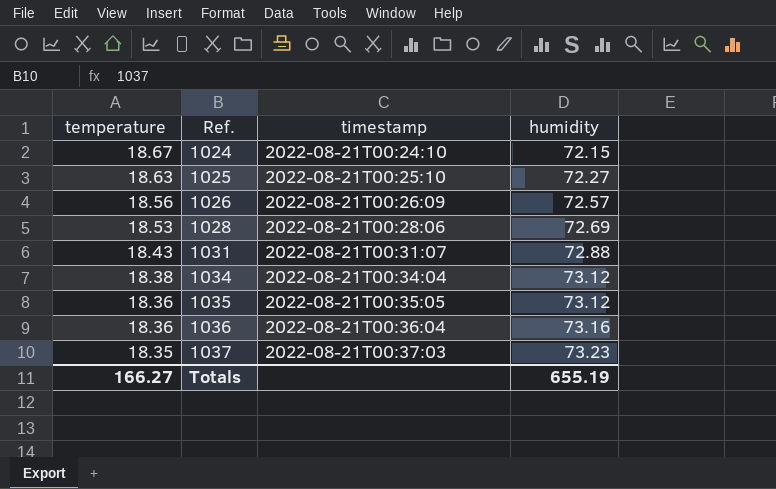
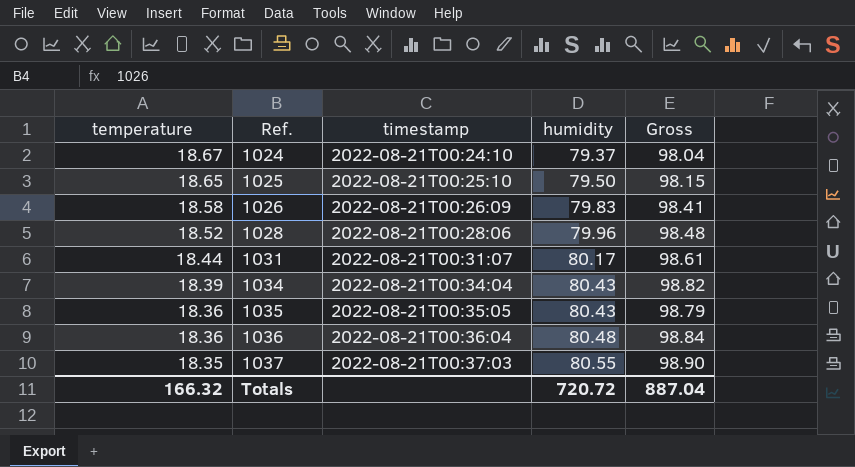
column Gross | formula: none -> [temperature] + [humidity]
1024 | humidity: 72.15 -> 79.37
1025 | temperature: 18.63 -> 18.65
1025 | humidity: 72.27 -> 79.50
1026 | temperature: 18.56 -> 18.58
1026 | humidity: 72.57 -> 79.83
1028 | temperature: 18.53 -> 18.52
1028 | humidity: 72.69 -> 79.96
1031 | temperature: 18.43 -> 18.44
1031 | humidity: 72.88 -> 80.17
1034 | temperature: 18.38 -> 18.39
1034 | humidity: 73.12 -> 80.43
1035 | humidity: 73.12 -> 80.43
1036 | humidity: 73.16 -> 80.48
1037 | humidity: 73.23 -> 80.55
Totals | temperature: 166.27 -> 166.32
Totals | humidity: 655.19 -> 720.72

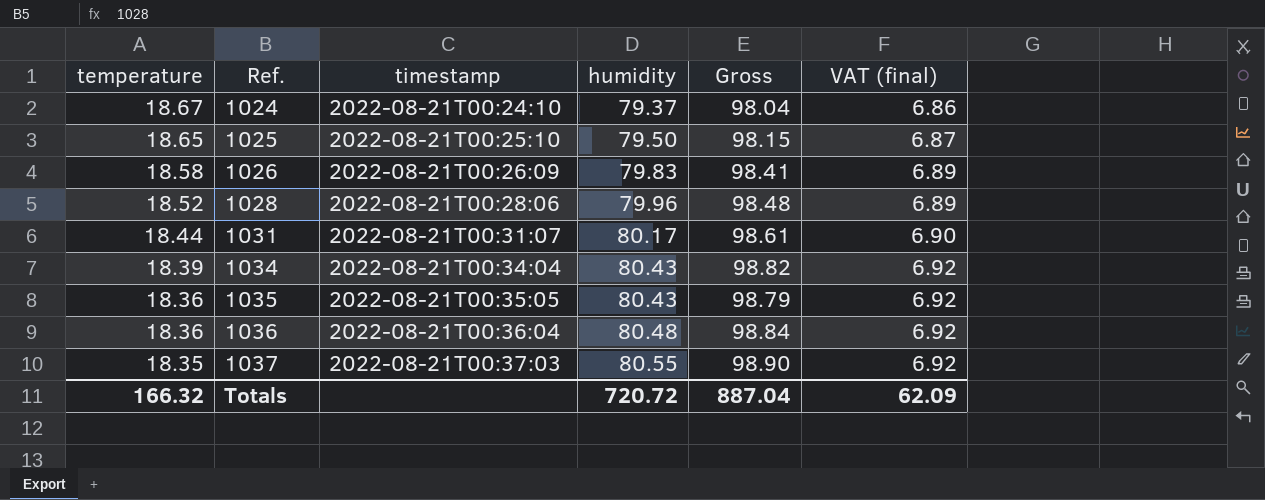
column VAT (final) | formula: none -> [Gross] * 0.07

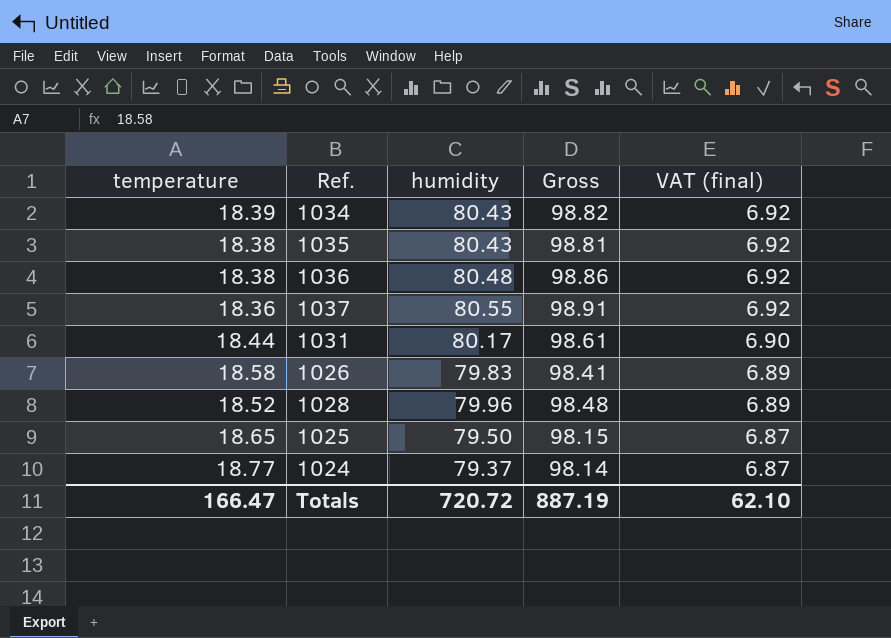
row order: temperature descending -> VAT (final) descending
column timestamp | position: 3 -> none
1035 | temperature: 18.36 -> 18.38
1035 | Gross: 98.79 -> 98.81
1036 | temperature: 18.36 -> 18.38
1036 | Gross: 98.84 -> 98.86
1037 | temperature: 18.35 -> 18.36
1037 | Gross: 98.90 -> 98.91
1024 | temperature: 18.67 -> 18.77
1024 | Gross: 98.04 -> 98.14
1024 | VAT (final): 6.86 -> 6.87
Totals | temperature: 166.32 -> 166.47
Totals | Gross: 887.04 -> 887.19
Totals | VAT (final): 62.09 -> 62.10

